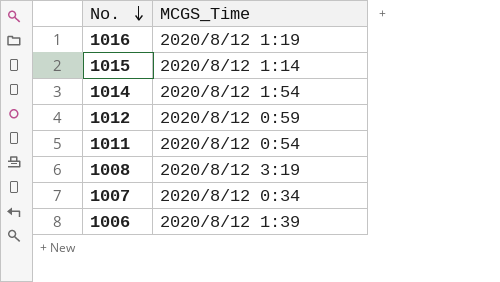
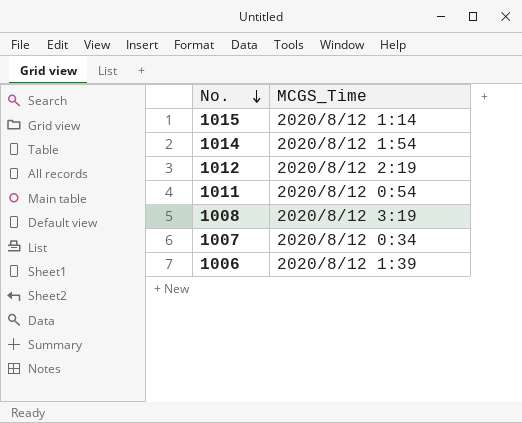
row 1016: 2020/8/12 1:19 -> none
1012 | MCGS_Time: 2020/8/12 0:59 -> 2020/8/12 2:19

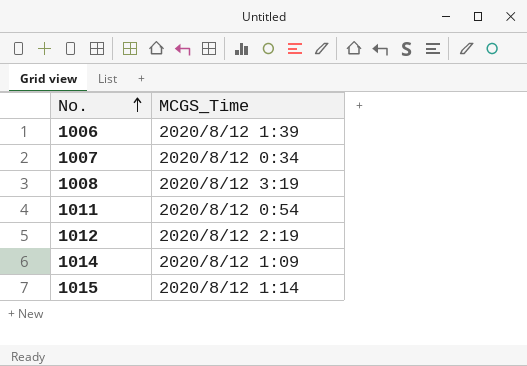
row order: No. descending -> No. ascending
1014 | MCGS_Time: 2020/8/12 1:54 -> 2020/8/12 1:09

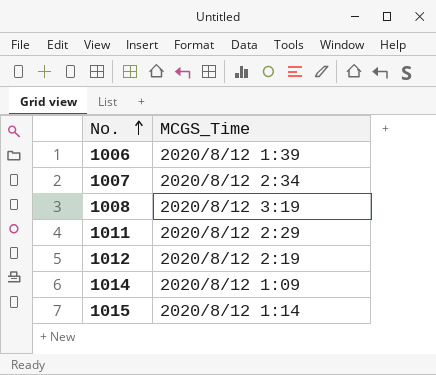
1007 | MCGS_Time: 2020/8/12 0:34 -> 2020/8/12 2:34
1011 | MCGS_Time: 2020/8/12 0:54 -> 2020/8/12 2:29

